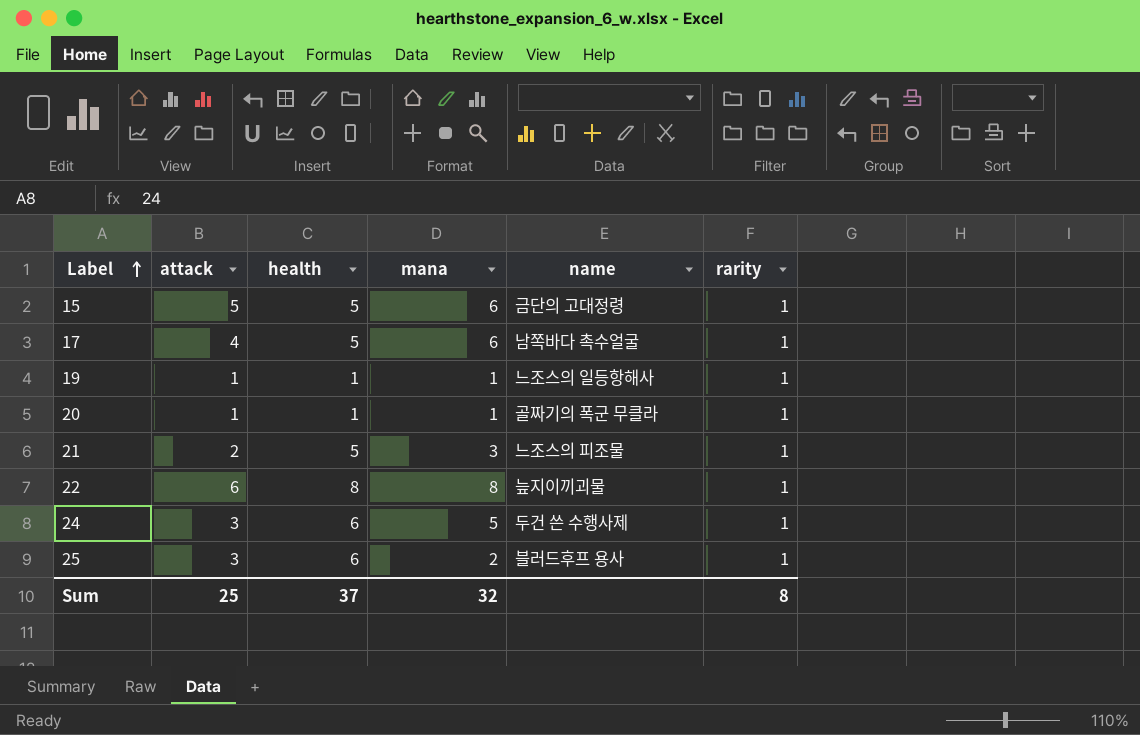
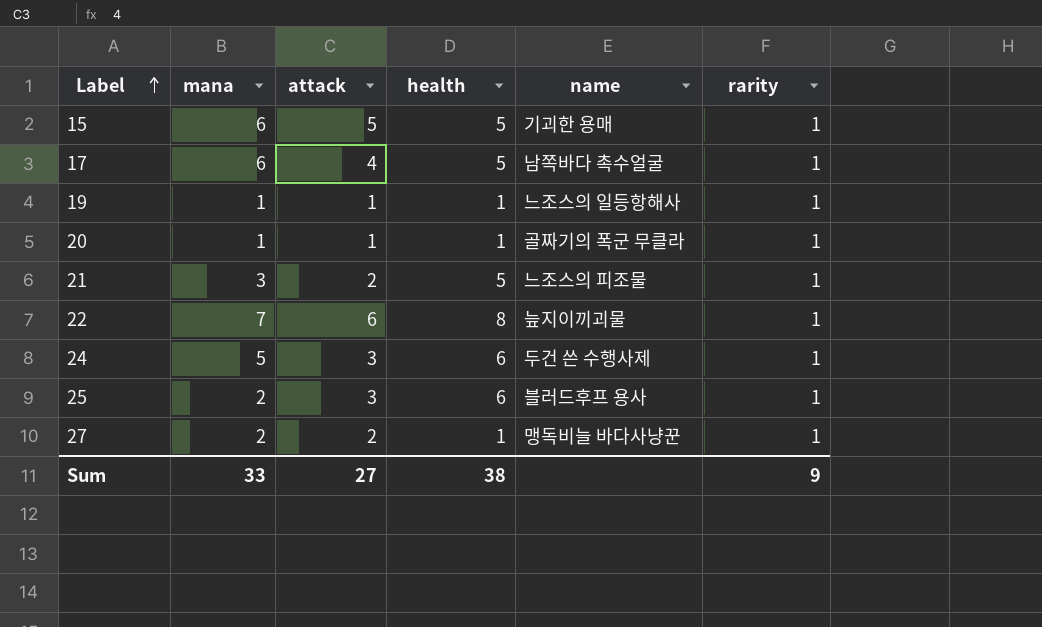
column mana | position: 4 -> 2
15 | name: 금단의 고대정령 -> 기괴한 용매
22 | mana: 8 -> 7
row 27: none -> 2 | 2 | 1 | 맹독비늘 바다사냥꾼 | 1
Sum | mana: 32 -> 33
Sum | attack: 25 -> 27
Sum | health: 37 -> 38
Sum | rarity: 8 -> 9

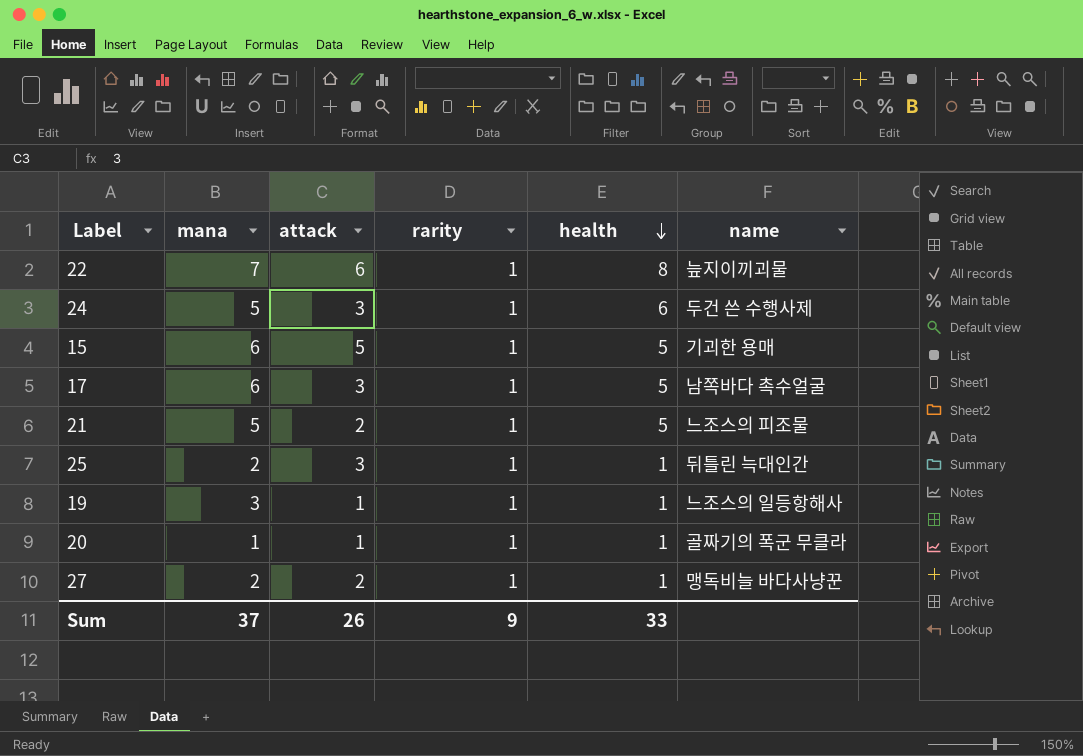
row order: Label ascending -> health descending
column rarity | position: 6 -> 4
17 | attack: 4 -> 3
21 | mana: 3 -> 5
25 | health: 6 -> 1
25 | name: 블러드후프 용사 -> 뒤틀린 늑대인간
19 | mana: 1 -> 3
Sum | mana: 33 -> 37
Sum | attack: 27 -> 26
Sum | health: 38 -> 33

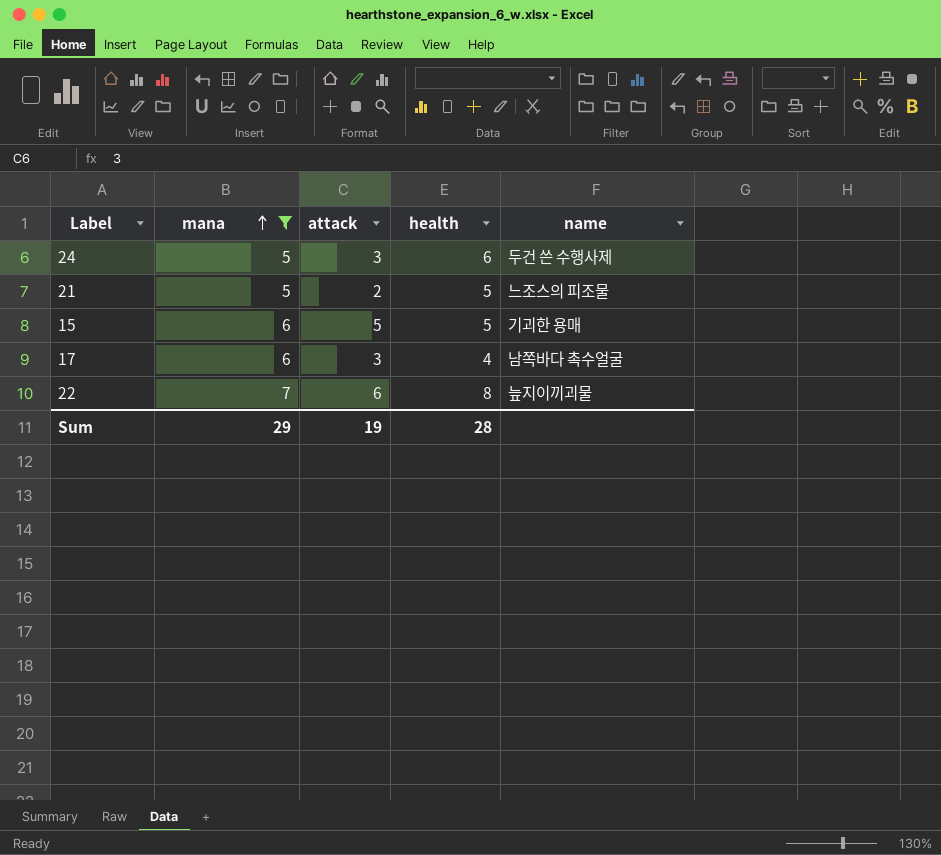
filter: none -> mana >= 5
row order: health descending -> mana ascending
column rarity | position: 4 -> none
17 | health: 5 -> 4
Sum | mana: 37 -> 29
Sum | attack: 26 -> 19
Sum | health: 33 -> 28

